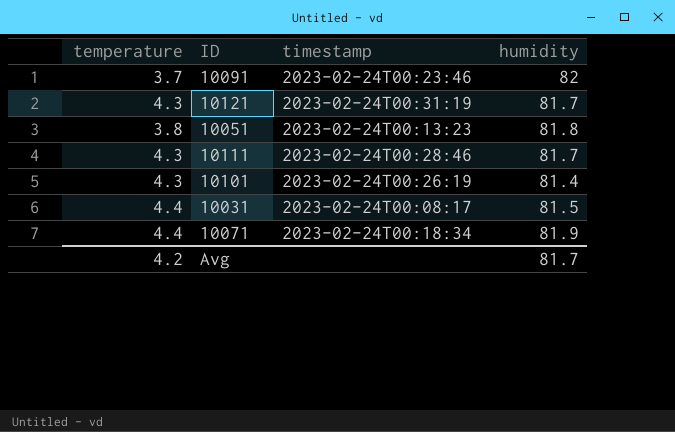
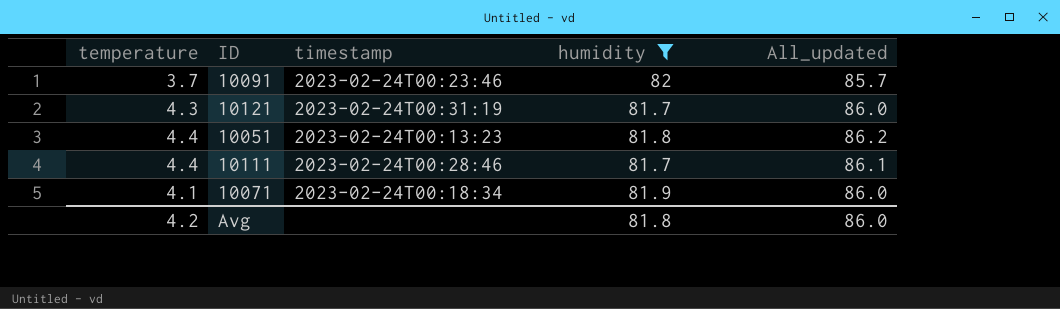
filter: none -> humidity >= 81.7
column All_updated | formula: none -> [temperature] + [humidity]
10051 | temperature: 3.8 -> 4.4
10111 | temperature: 4.3 -> 4.4
10071 | temperature: 4.4 -> 4.1
Avg | humidity: 81.7 -> 81.8

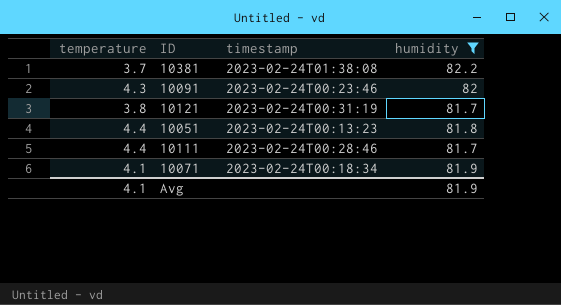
column All_updated | formula: [temperature] + [humidity] -> none
row 10381: none -> 3.7 | 2023-02-24T01:38:08 | 82.2
10091 | temperature: 3.7 -> 4.3
10121 | temperature: 4.3 -> 3.8
Avg | temperature: 4.2 -> 4.1
Avg | humidity: 81.8 -> 81.9

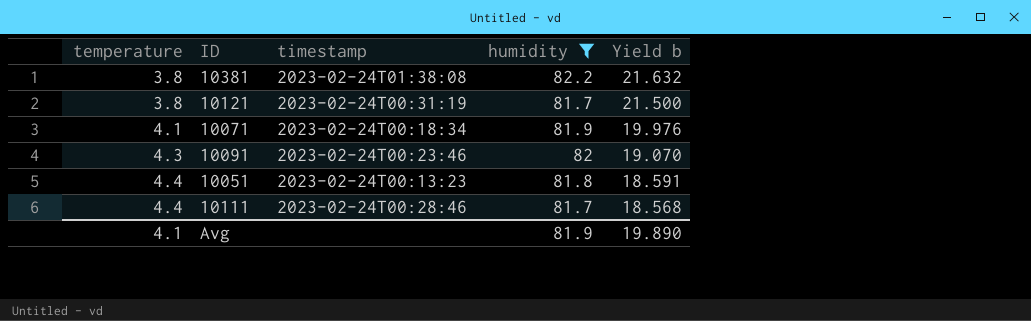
row order: none -> temperature ascending
column Yield b | formula: none -> [humidity] / [temperature]
10381 | temperature: 3.7 -> 3.8

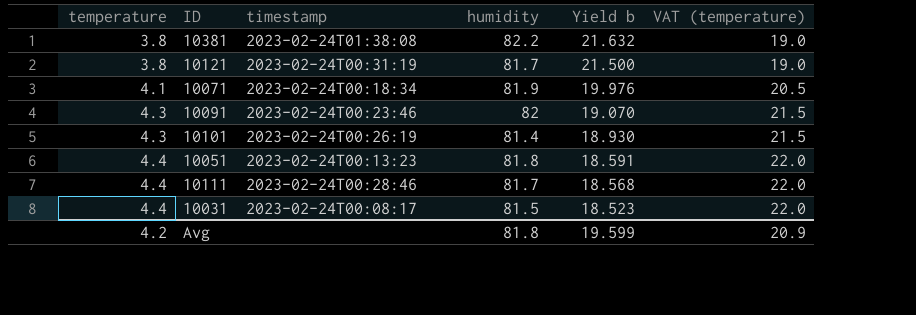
filter: humidity >= 81.7 -> none
column VAT (temperature) | formula: none -> [temperature] * 5
Avg | temperature: 4.1 -> 4.2
Avg | humidity: 81.9 -> 81.8
Avg | Yield b: 19.890 -> 19.599

